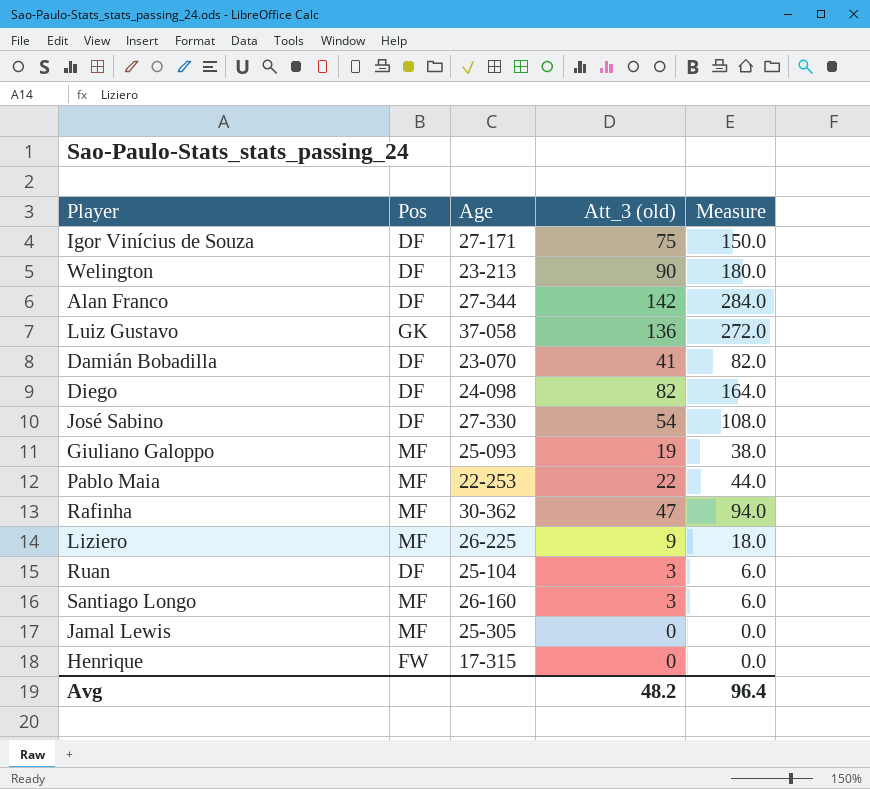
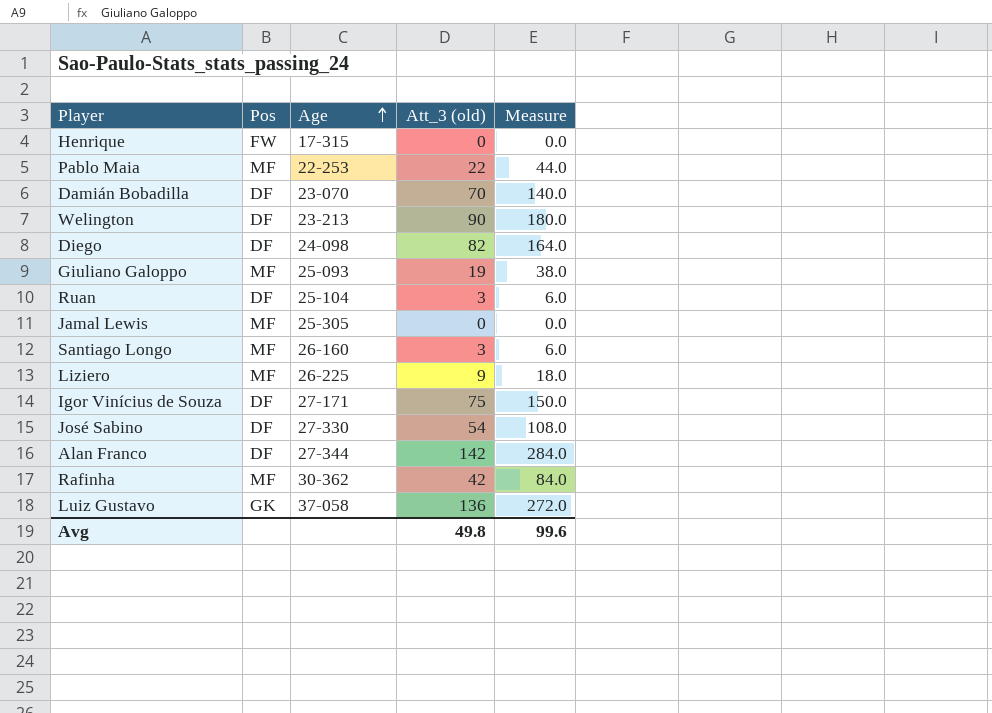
row order: none -> Age ascending
Damián Bobadilla | Att_3 (old): 41 -> 70
Damián Bobadilla | Measure: 82.0 -> 140.0
Rafinha | Att_3 (old): 47 -> 42
Rafinha | Measure: 94.0 -> 84.0
Avg | Att_3 (old): 48.2 -> 49.8
Avg | Measure: 96.4 -> 99.6

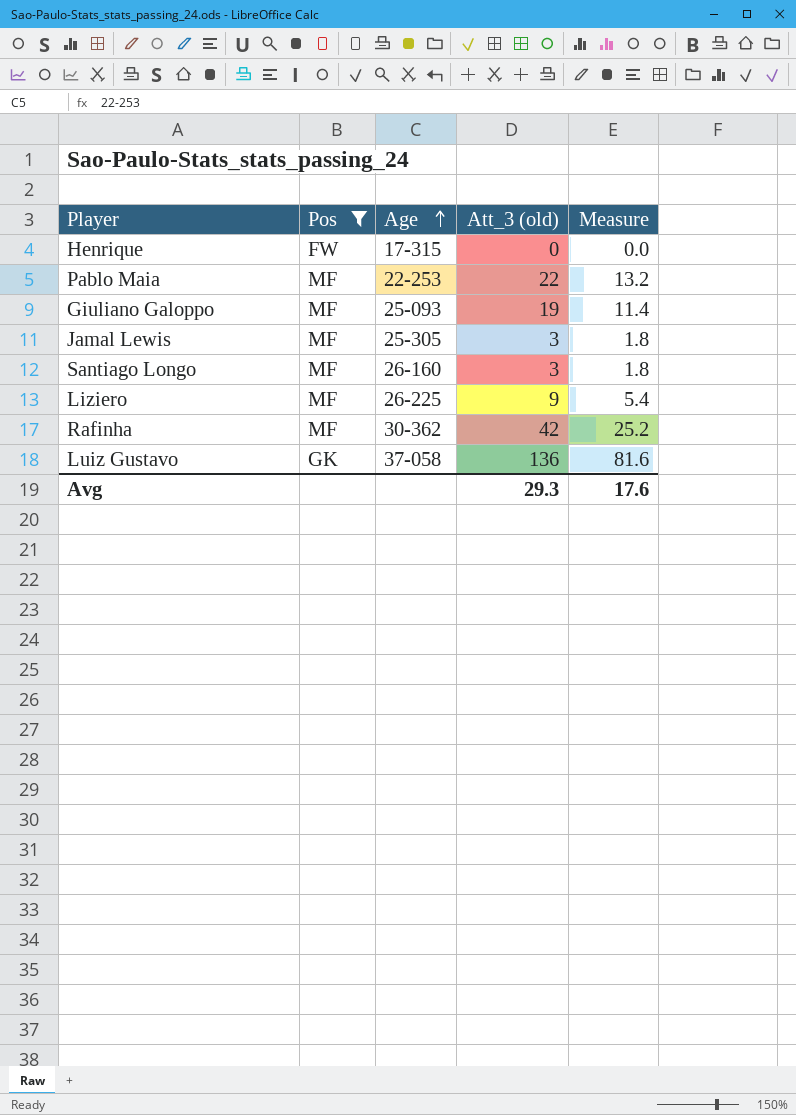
filter: none -> Pos != DF
column Measure | formula: [Att_3 (old)] * 2 -> [Att_3 (old)] * 0.6
Jamal Lewis | Att_3 (old): 0 -> 3
Avg | Att_3 (old): 49.8 -> 29.3
Avg | Measure: 99.6 -> 17.6

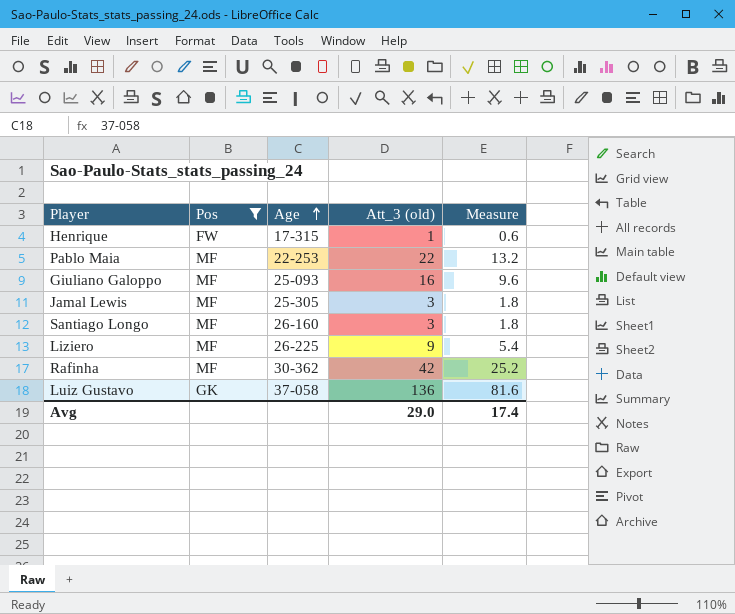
Henrique | Att_3 (old): 0 -> 1
Henrique | Measure: 0.0 -> 0.6
Giuliano Galoppo | Att_3 (old): 19 -> 16
Giuliano Galoppo | Measure: 11.4 -> 9.6
Avg | Att_3 (old): 29.3 -> 29.0
Avg | Measure: 17.6 -> 17.4

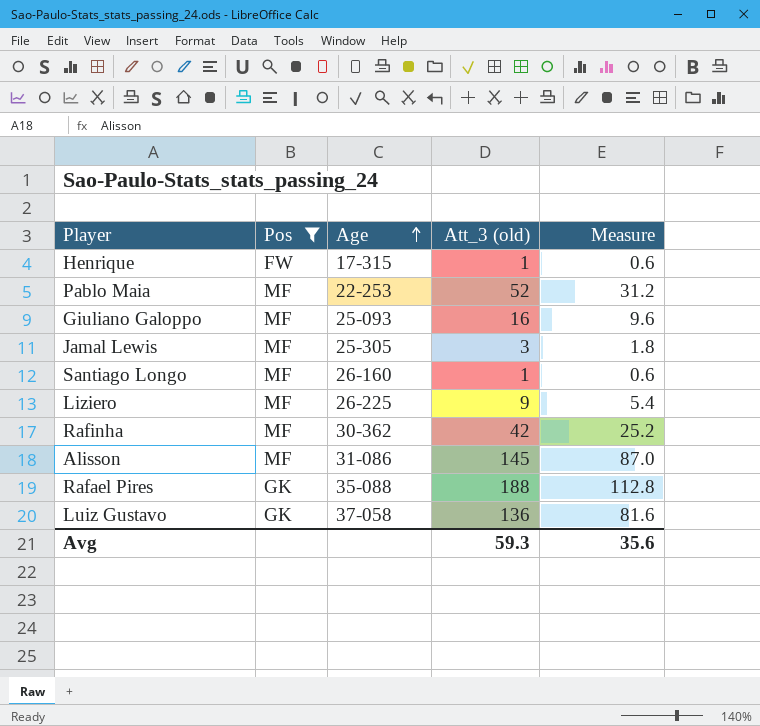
Pablo Maia | Att_3 (old): 22 -> 52
Pablo Maia | Measure: 13.2 -> 31.2
Santiago Longo | Att_3 (old): 3 -> 1
Santiago Longo | Measure: 1.8 -> 0.6
row Alisson: none -> MF | 31-086 | 145 | 87.0
row Rafael Pires: none -> GK | 35-088 | 188 | 112.8
Avg | Att_3 (old): 29.0 -> 59.3
Avg | Measure: 17.4 -> 35.6

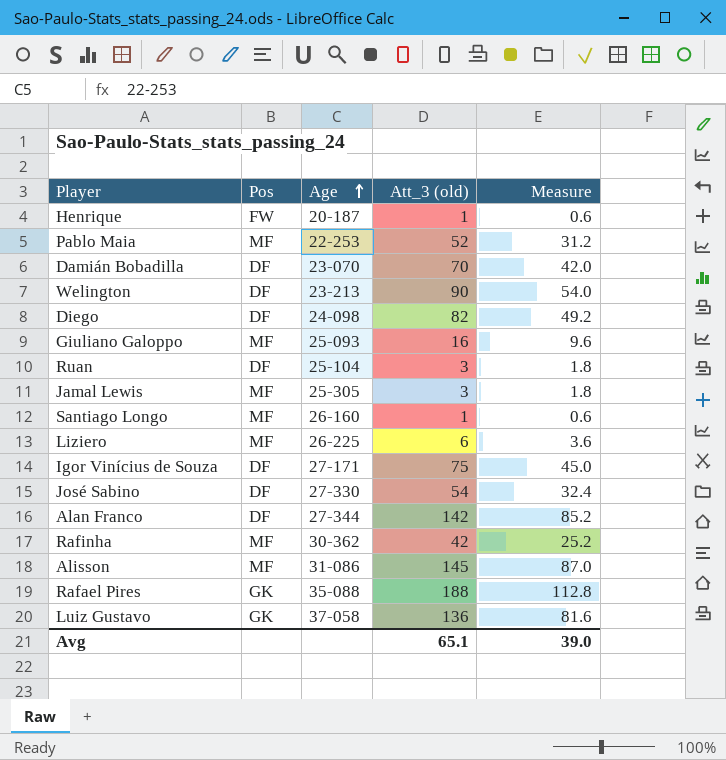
filter: Pos != DF -> none
Henrique | Age: 17-315 -> 20-187
Liziero | Att_3 (old): 9 -> 6
Liziero | Measure: 5.4 -> 3.6
Avg | Att_3 (old): 59.3 -> 65.1
Avg | Measure: 35.6 -> 39.0

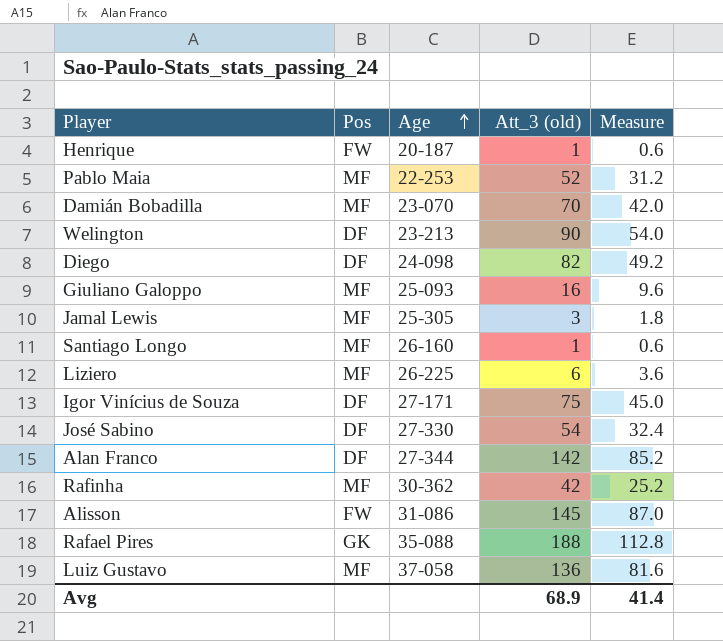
row Ruan: DF | 25-104 | 3 | 1.8 -> none
Damián Bobadilla | Pos: DF -> MF
Alisson | Pos: MF -> FW
Luiz Gustavo | Pos: GK -> MF
Avg | Att_3 (old): 65.1 -> 68.9
Avg | Measure: 39.0 -> 41.4

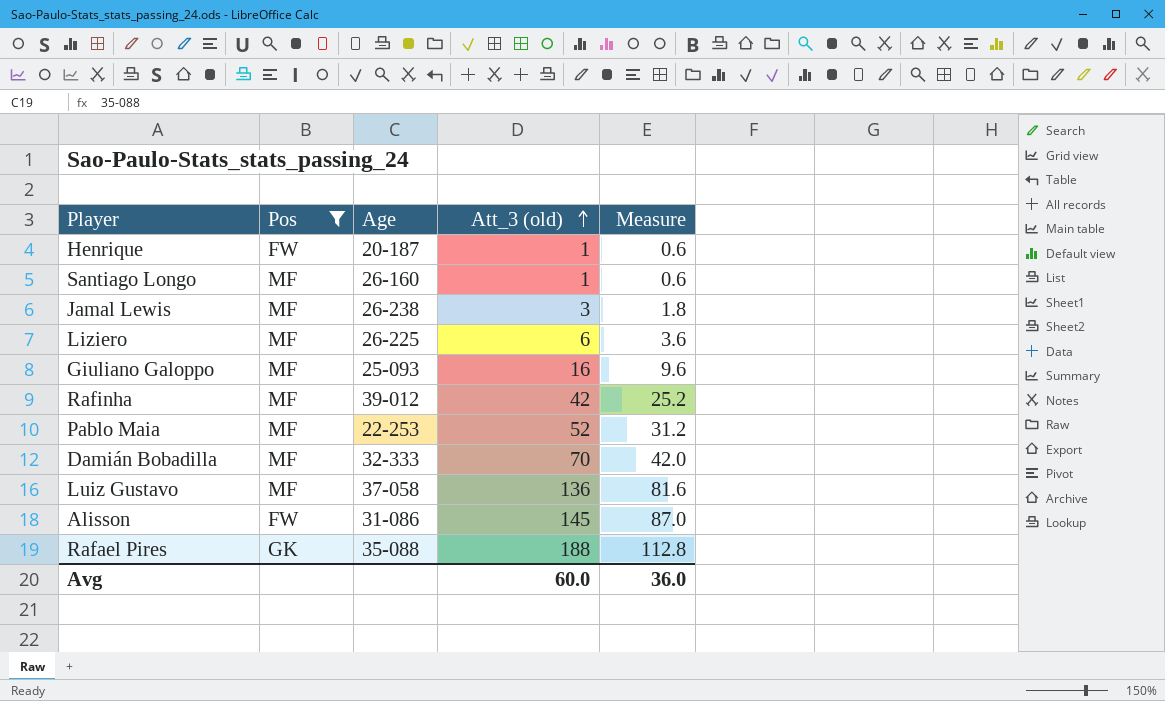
filter: none -> Pos != DF
row order: Age ascending -> Att_3 (old) ascending
Jamal Lewis | Age: 25-305 -> 26-238
Rafinha | Age: 30-362 -> 39-012
Damián Bobadilla | Age: 23-070 -> 32-333
Avg | Att_3 (old): 68.9 -> 60.0
Avg | Measure: 41.4 -> 36.0

